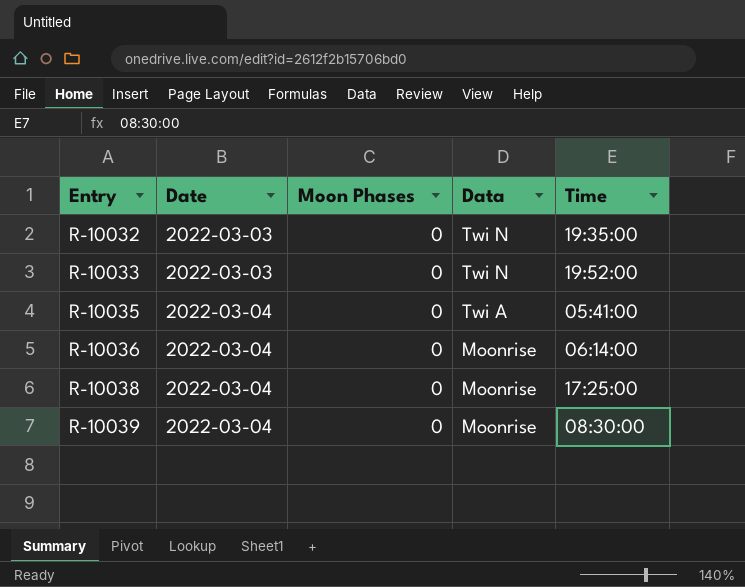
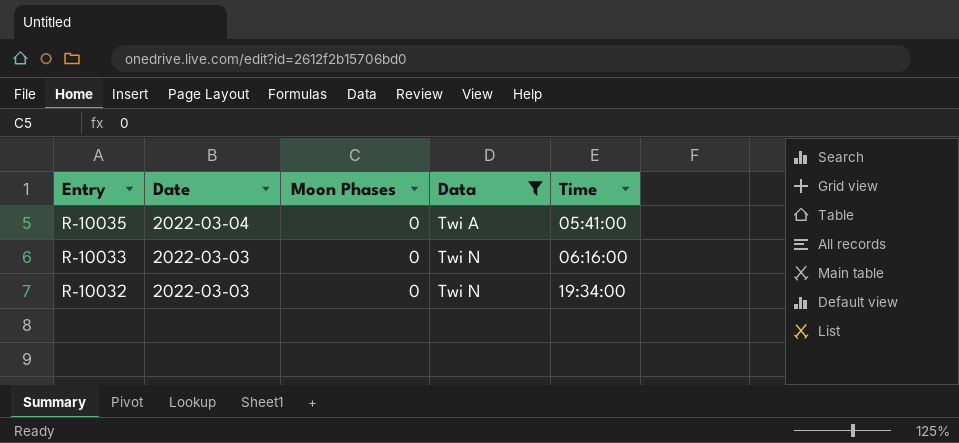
filter: none -> Data != Moonrise
row order: Entry ascending -> Entry descending
R-10033 | Time: 19:52:00 -> 06:16:00
R-10032 | Time: 19:35:00 -> 19:34:00

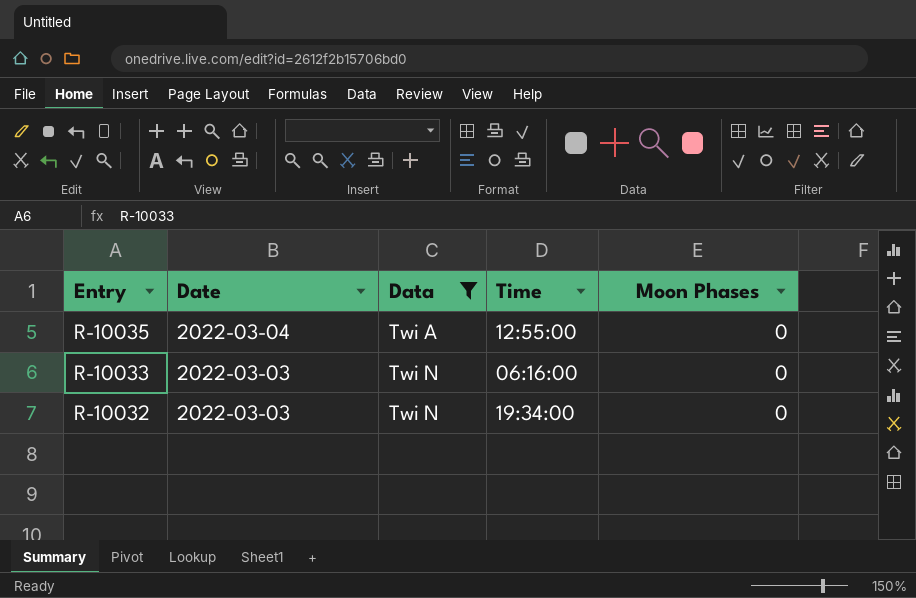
column Moon Phases | position: 3 -> 5
R-10035 | Time: 05:41:00 -> 12:55:00

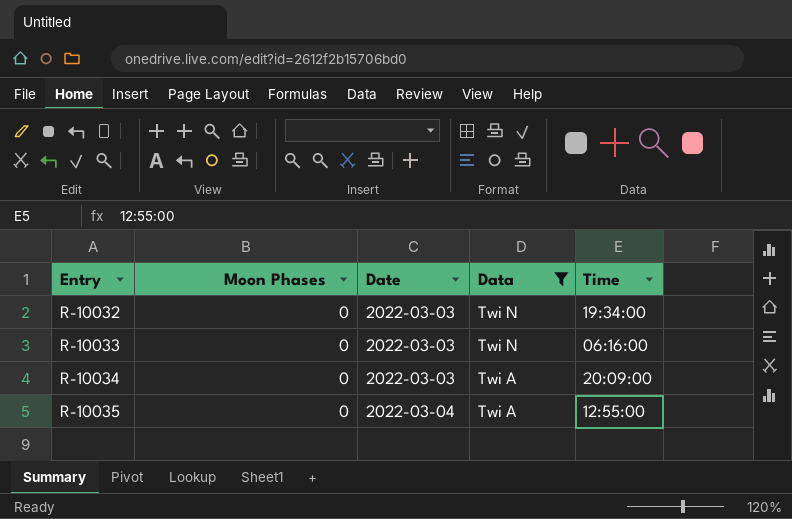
row order: Entry descending -> Entry ascending
column Moon Phases | position: 5 -> 2
row R-10034: none -> 0 | 2022-03-03 | Twi A | 20:09:00

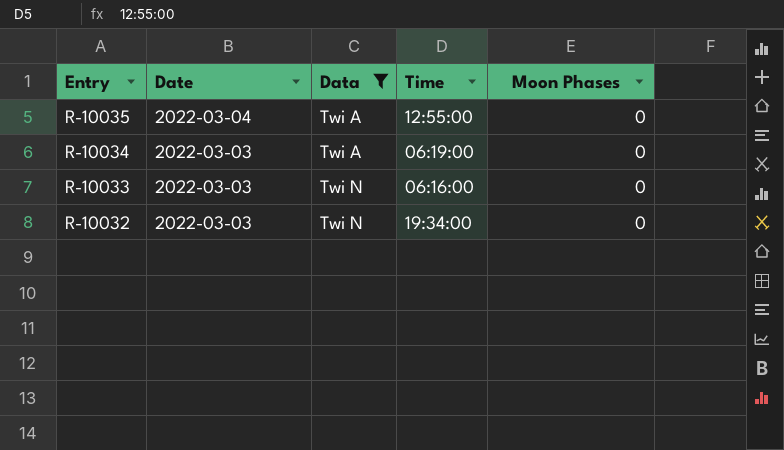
row order: Entry ascending -> Entry descending
column Moon Phases | position: 2 -> 5
R-10034 | Time: 20:09:00 -> 06:19:00

